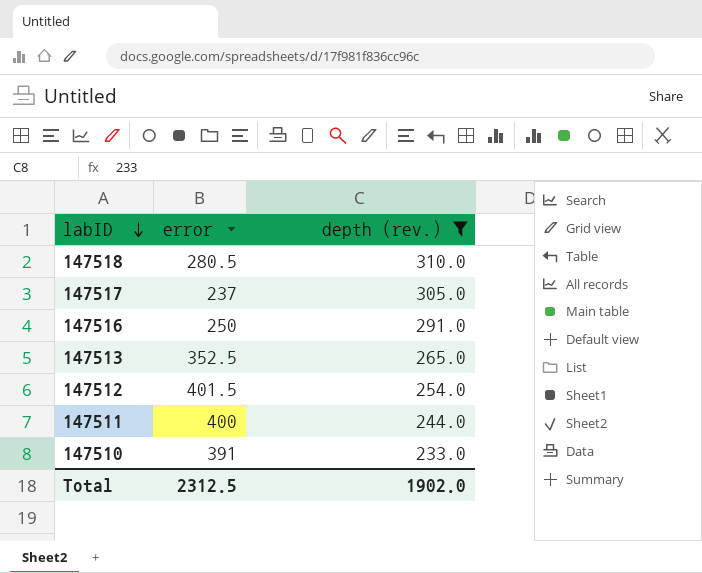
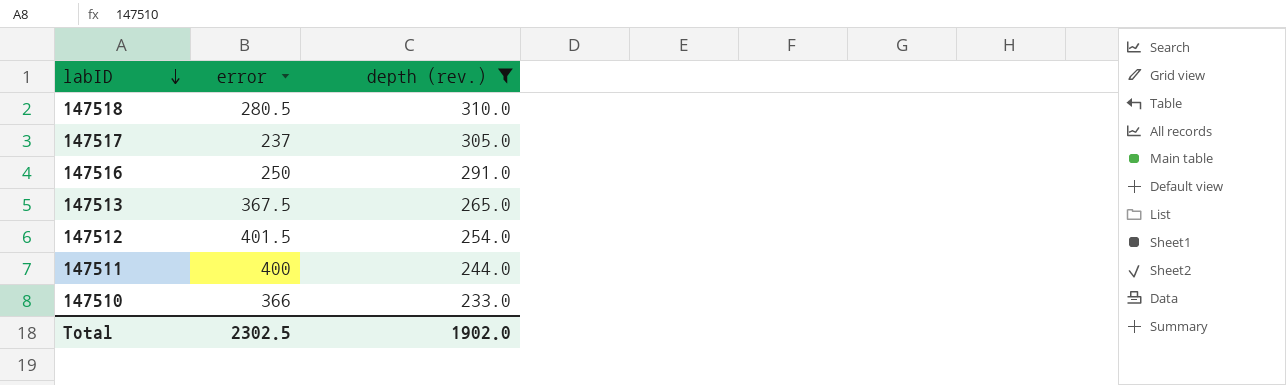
147513 | error: 352.5 -> 367.5
147510 | error: 391 -> 366
Total | error: 2312.5 -> 2302.5

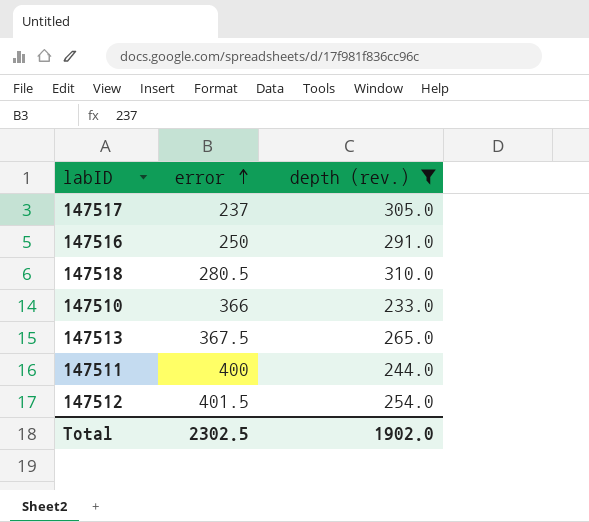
row order: labID descending -> error ascending

